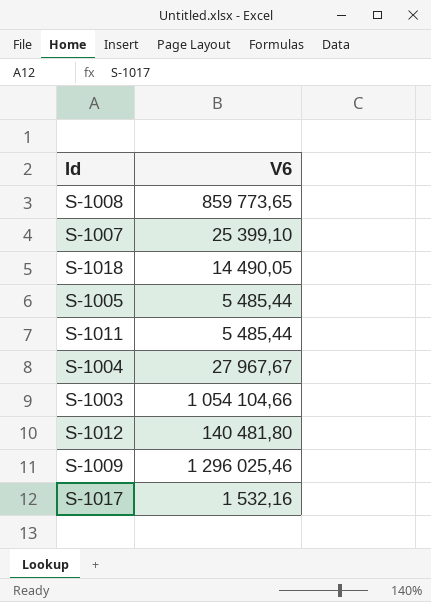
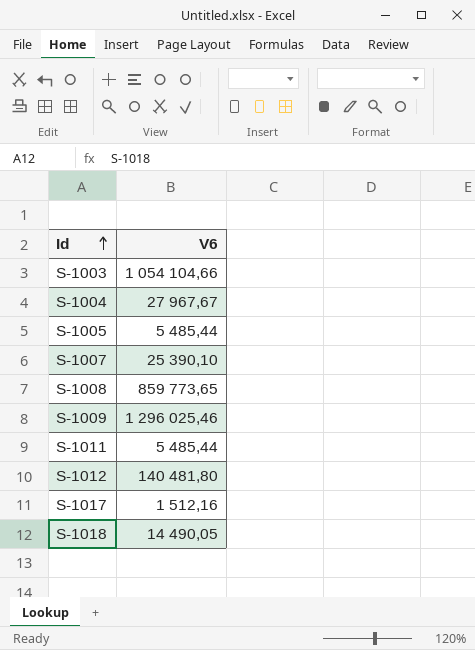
row order: none -> Id ascending
S-1007 | V6: 25 399,10 -> 25 390,10
S-1017 | V6: 1 532,16 -> 1 512,16

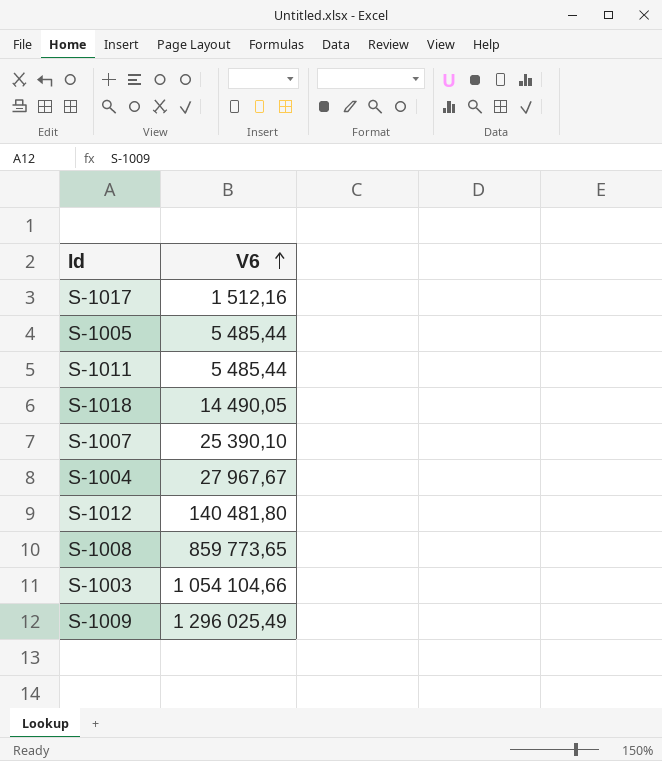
row order: Id ascending -> V6 ascending
S-1009 | V6: 1 296 025,46 -> 1 296 025,49

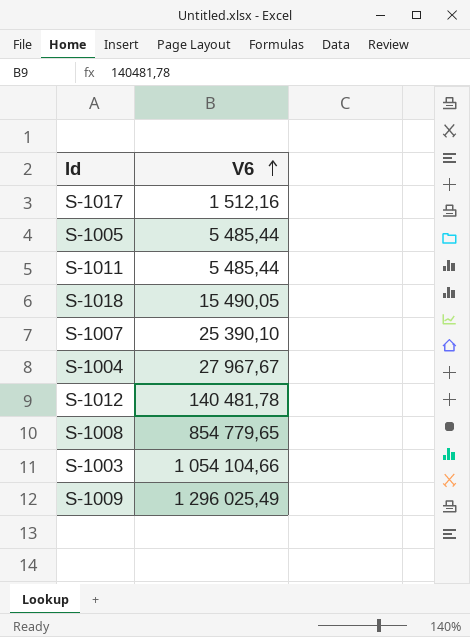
S-1018 | V6: 14 490,05 -> 15 490,05
S-1012 | V6: 140 481,80 -> 140 481,78
S-1008 | V6: 859 773,65 -> 854 779,65

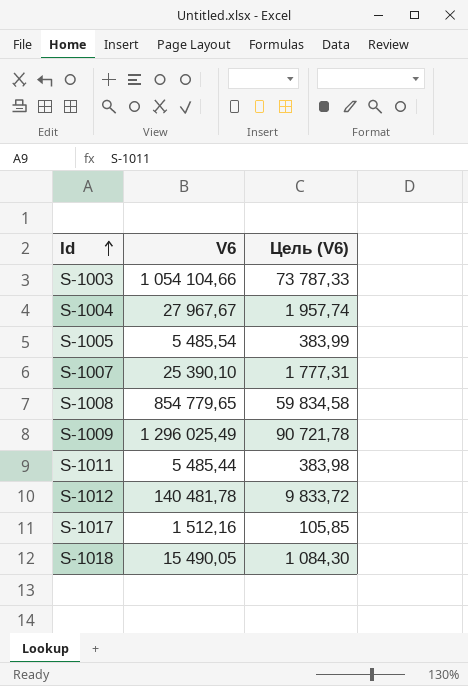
row order: V6 ascending -> Id ascending
column Цель (V6) | formula: none -> [V6] * 0,07
S-1005 | V6: 5 485,44 -> 5 485,54

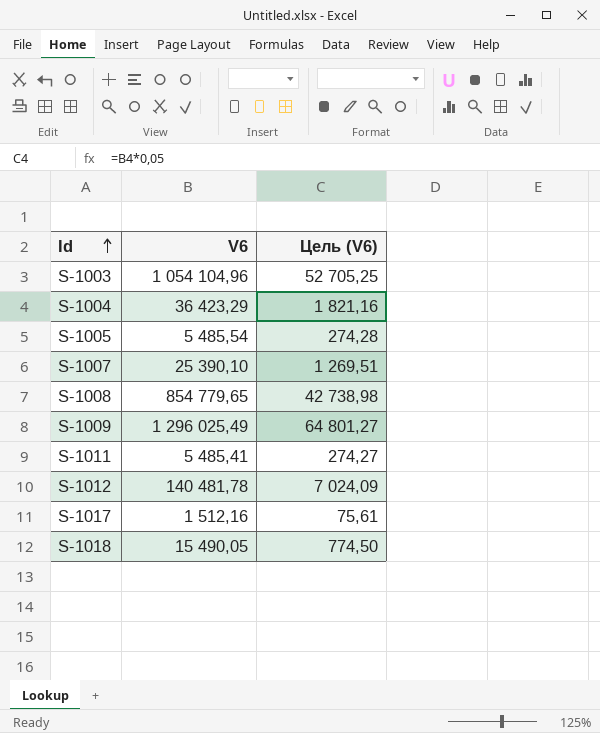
column Цель (V6) | formula: [V6] * 0,07 -> [V6] * 0,05
S-1003 | V6: 1 054 104,66 -> 1 054 104,96
S-1004 | V6: 27 967,67 -> 36 423,29
S-1011 | V6: 5 485,44 -> 5 485,41

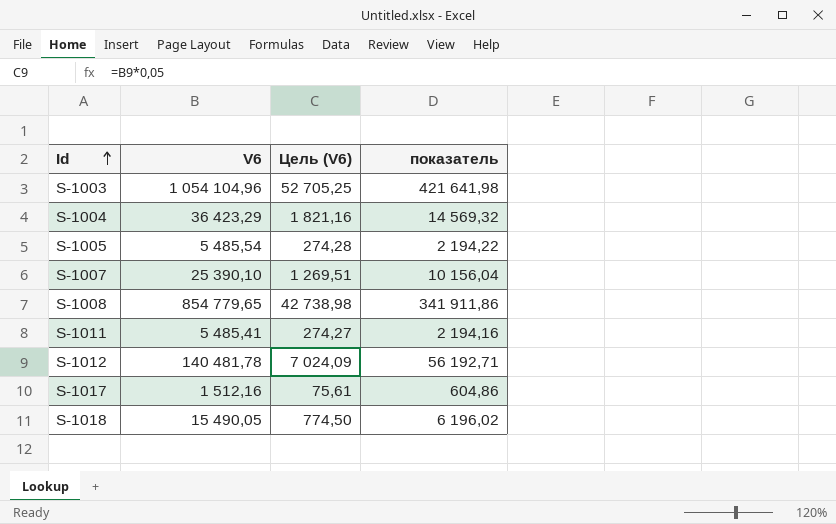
column показатель | formula: none -> [V6] * 0,4
row S-1009: 1 296 025,49 | 64 801,27 -> none

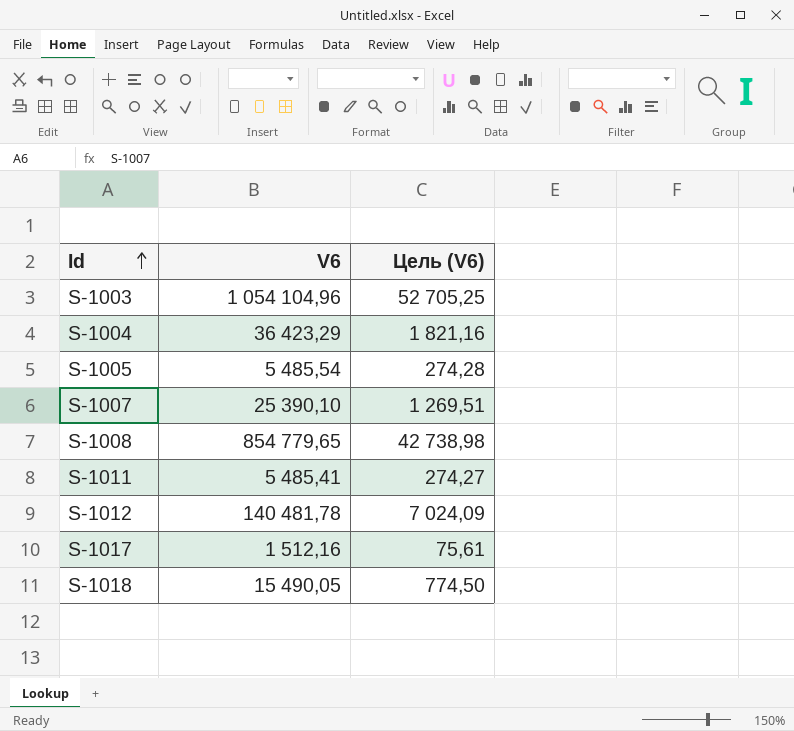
column показатель | formula: [V6] * 0,4 -> none

